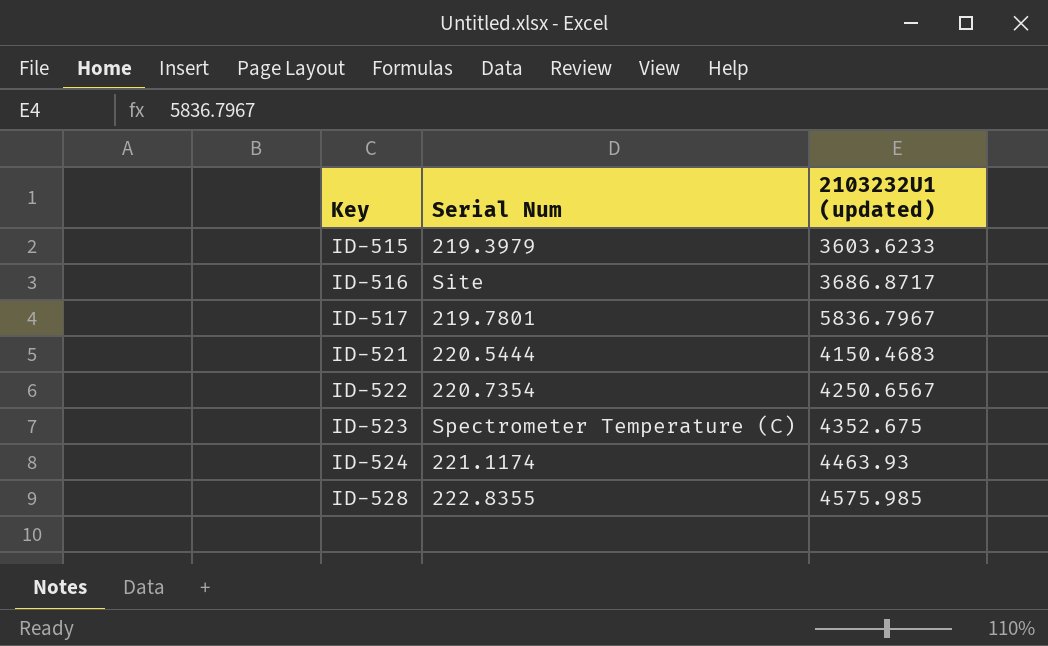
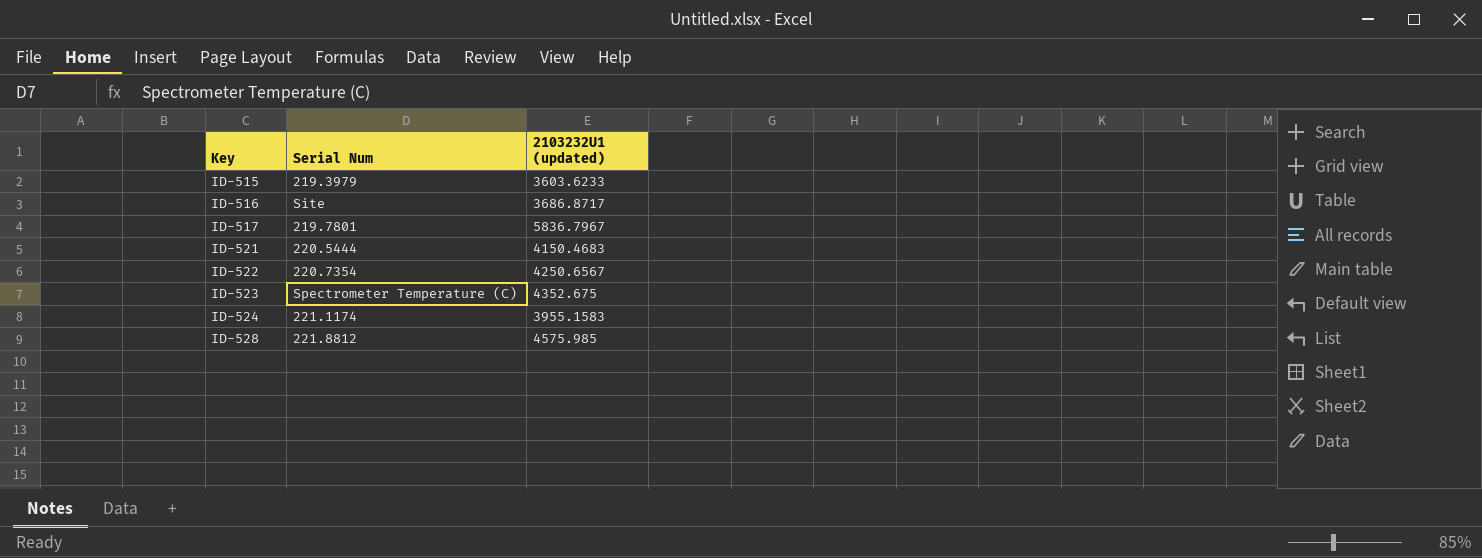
ID-524 | 2103232U1 (updated): 4463.93 -> 3955.1583
ID-528 | Serial Num: 222.8355 -> 221.8812

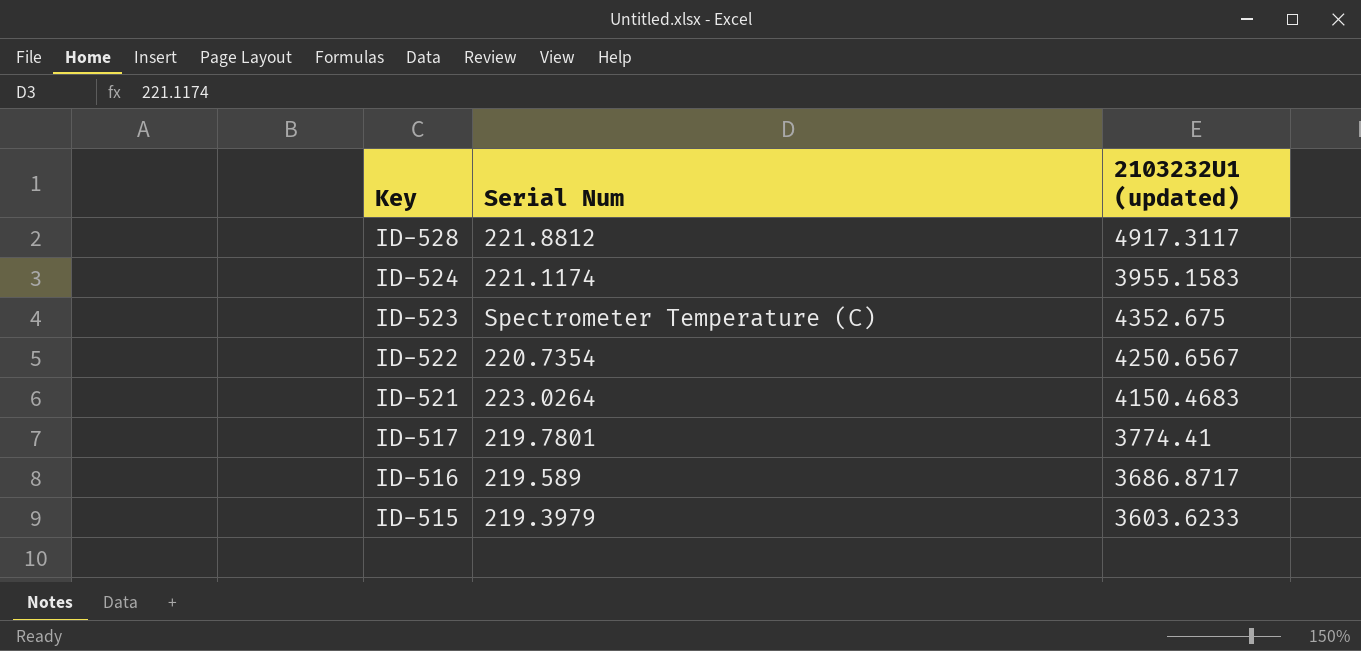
row order: Key ascending -> Key descending
ID-528 | 2103232U1 (updated): 4575.985 -> 4917.3117
ID-521 | Serial Num: 220.5444 -> 223.0264
ID-517 | 2103232U1 (updated): 5836.7967 -> 3774.41
ID-516 | Serial Num: Site -> 219.589

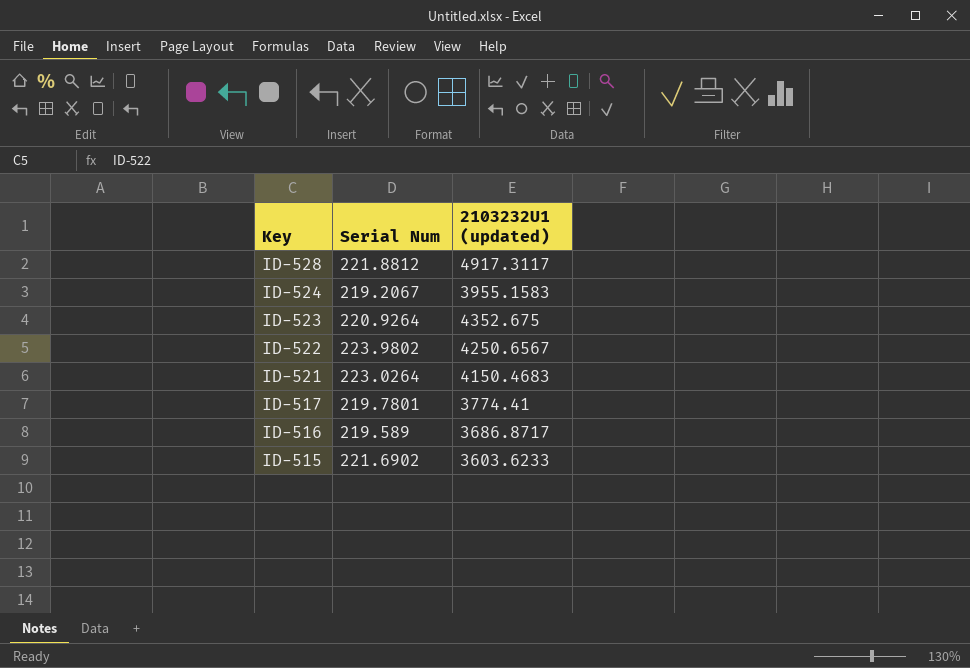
ID-524 | Serial Num: 221.1174 -> 219.2067
ID-523 | Serial Num: Spectrometer Temperature (C) -> 220.9264
ID-522 | Serial Num: 220.7354 -> 223.9802
ID-515 | Serial Num: 219.3979 -> 221.6902

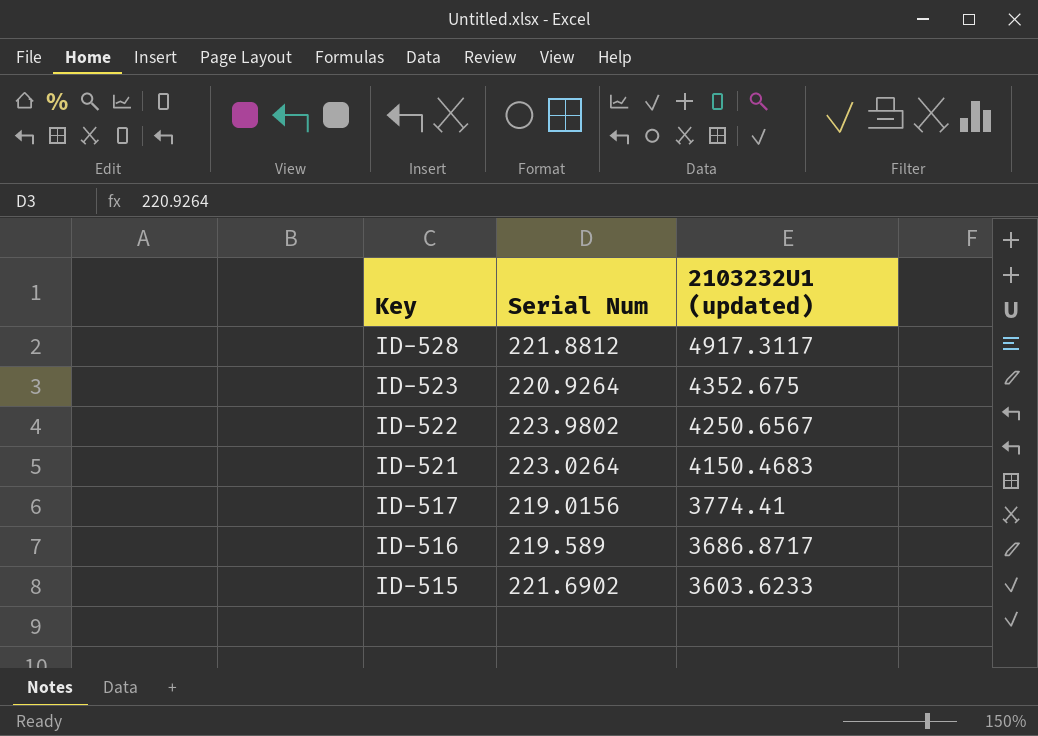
row ID-524: 219.2067 | 3955.1583 -> none
ID-517 | Serial Num: 219.7801 -> 219.0156

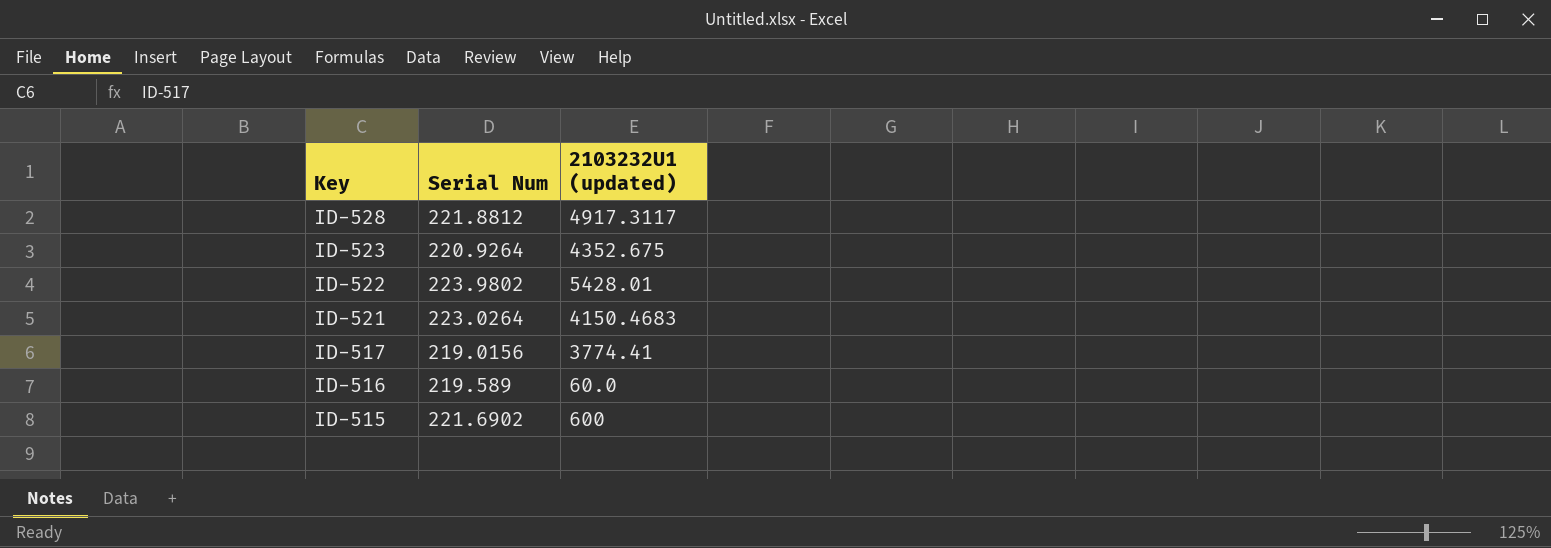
ID-522 | 2103232U1 (updated): 4250.6567 -> 5428.01
ID-516 | 2103232U1 (updated): 3686.8717 -> 60.0
ID-515 | 2103232U1 (updated): 3603.6233 -> 600

